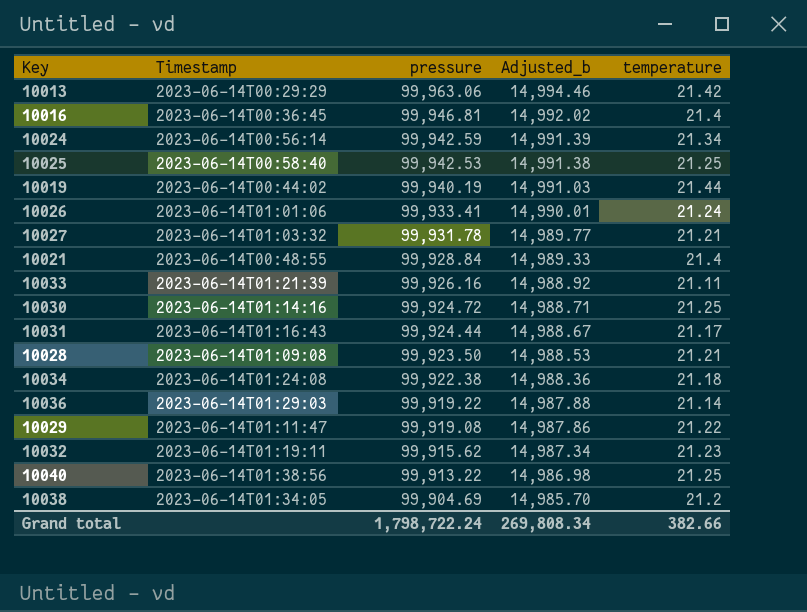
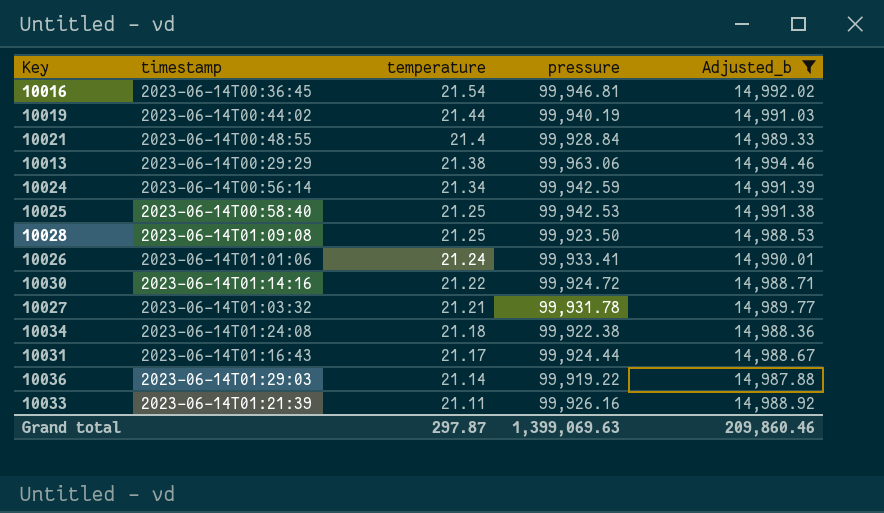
filter: none -> Adjusted_b >= 14,987.88
row order: pressure descending -> temperature descending
column name: Timestamp -> timestamp
column temperature | position: 5 -> 3
10016 | temperature: 21.4 -> 21.54
10013 | temperature: 21.42 -> 21.38
10028 | temperature: 21.21 -> 21.25
10030 | temperature: 21.25 -> 21.22
Grand total | temperature: 382.66 -> 297.87
Grand total | pressure: 1,798,722.24 -> 1,399,069.63
Grand total | Adjusted_b: 269,808.34 -> 209,860.46

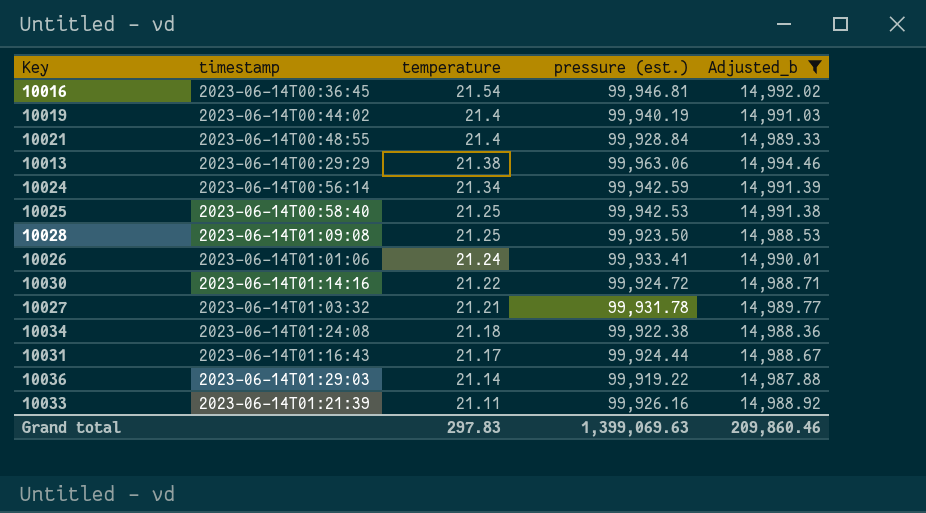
column name: pressure -> pressure (est.)
10019 | temperature: 21.44 -> 21.4
Grand total | temperature: 297.87 -> 297.83

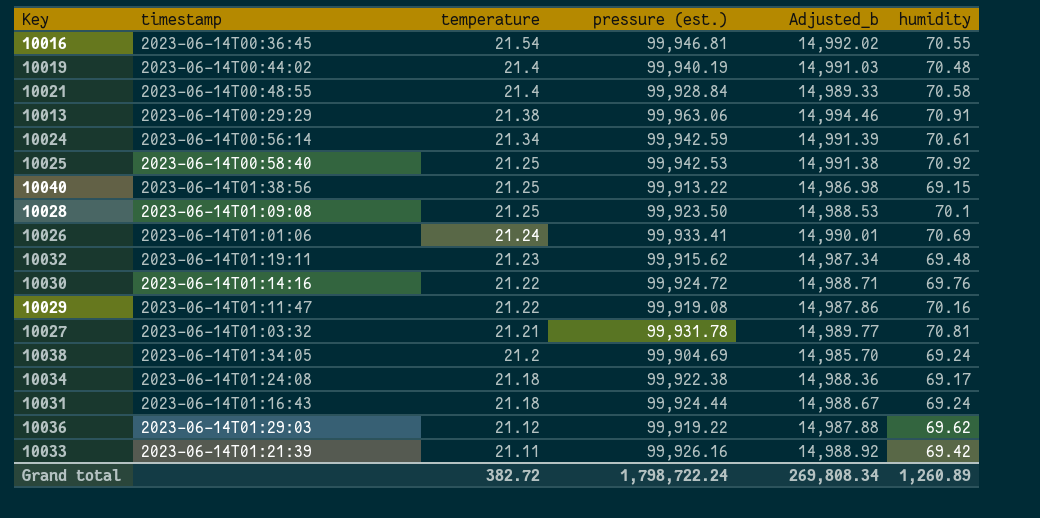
filter: Adjusted_b >= 14,987.88 -> none
column humidity | position: none -> 6
10031 | temperature: 21.17 -> 21.18
10036 | temperature: 21.14 -> 21.12
Grand total | temperature: 297.83 -> 382.72
Grand total | pressure (est.): 1,399,069.63 -> 1,798,722.24
Grand total | Adjusted_b: 209,860.46 -> 269,808.34

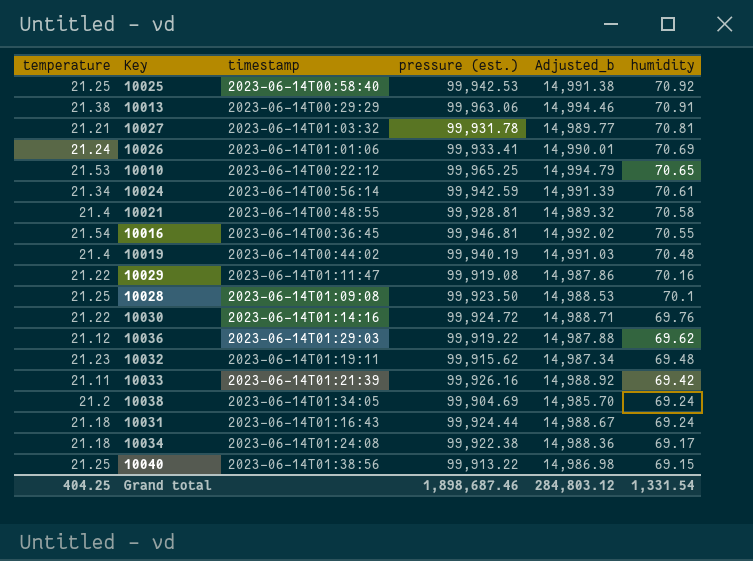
row order: temperature descending -> humidity descending
column temperature | position: 3 -> 1
row 10010: none -> 21.53 | 2023-06-14T00:22:12 | 99,965.25 | 14,994.79 | 70.65
10021 | pressure (est.): 99,928.84 -> 99,928.81
10021 | Adjusted_b: 14,989.33 -> 14,989.32
Grand total | temperature: 382.72 -> 404.25
Grand total | pressure (est.): 1,798,722.24 -> 1,898,687.46
Grand total | Adjusted_b: 269,808.34 -> 284,803.12
Grand total | humidity: 1,260.89 -> 1,331.54

